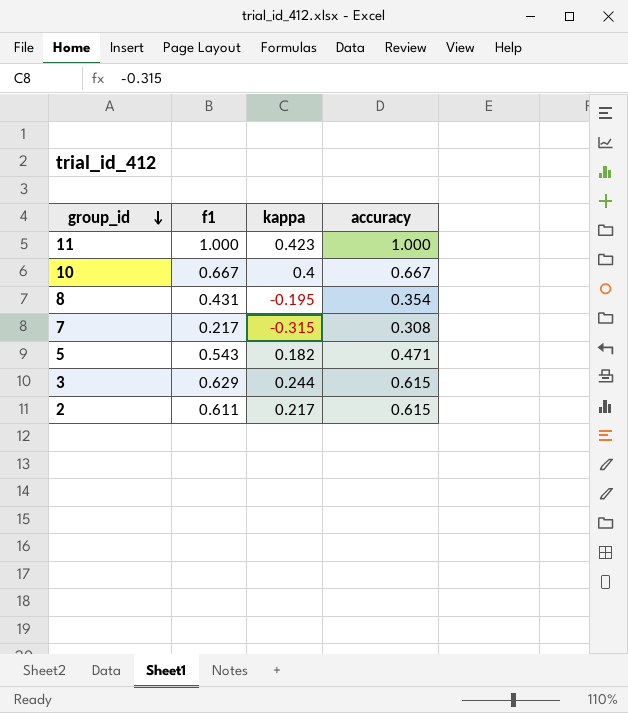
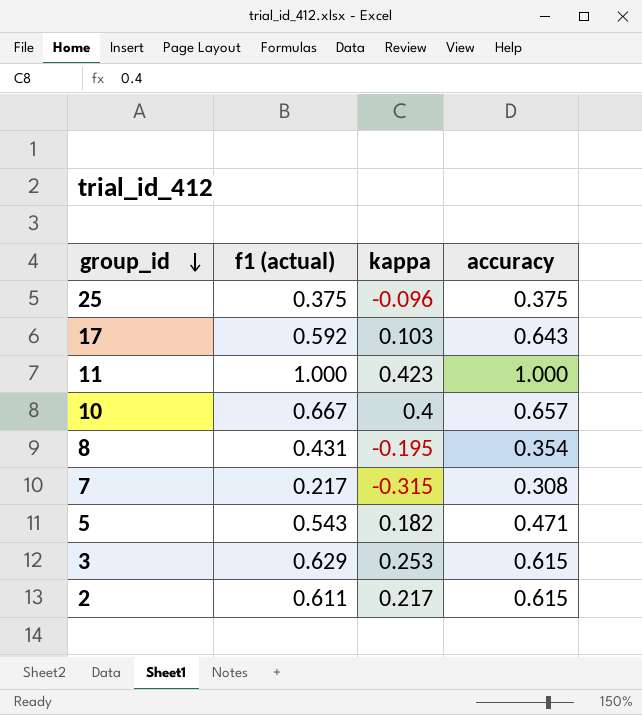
column name: f1 -> f1 (actual)
row 25: none -> 0.375 | -0.096 | 0.375
row 17: none -> 0.592 | 0.103 | 0.643
10 | accuracy: 0.667 -> 0.657
3 | kappa: 0.244 -> 0.253

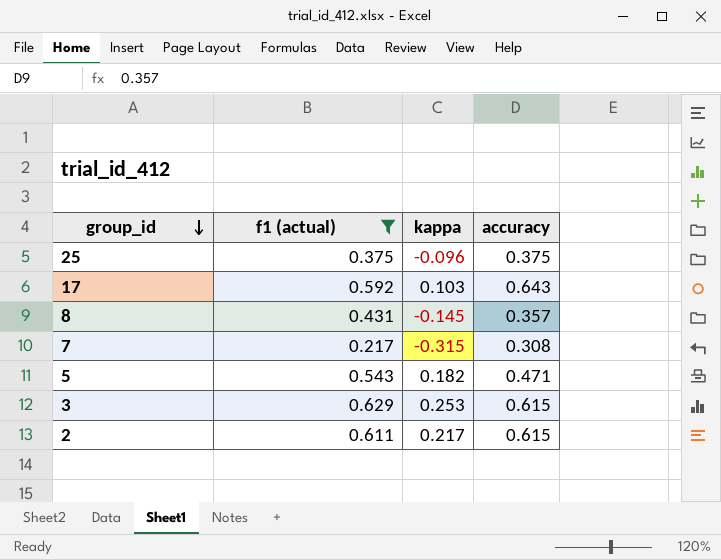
filter: none -> f1 (actual) <= 0.629
8 | kappa: -0.195 -> -0.145
8 | accuracy: 0.354 -> 0.357

